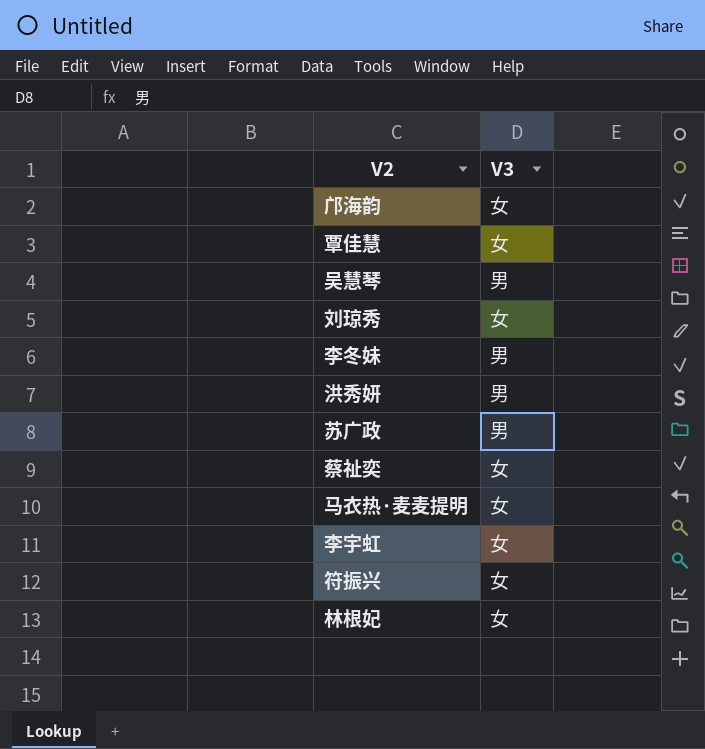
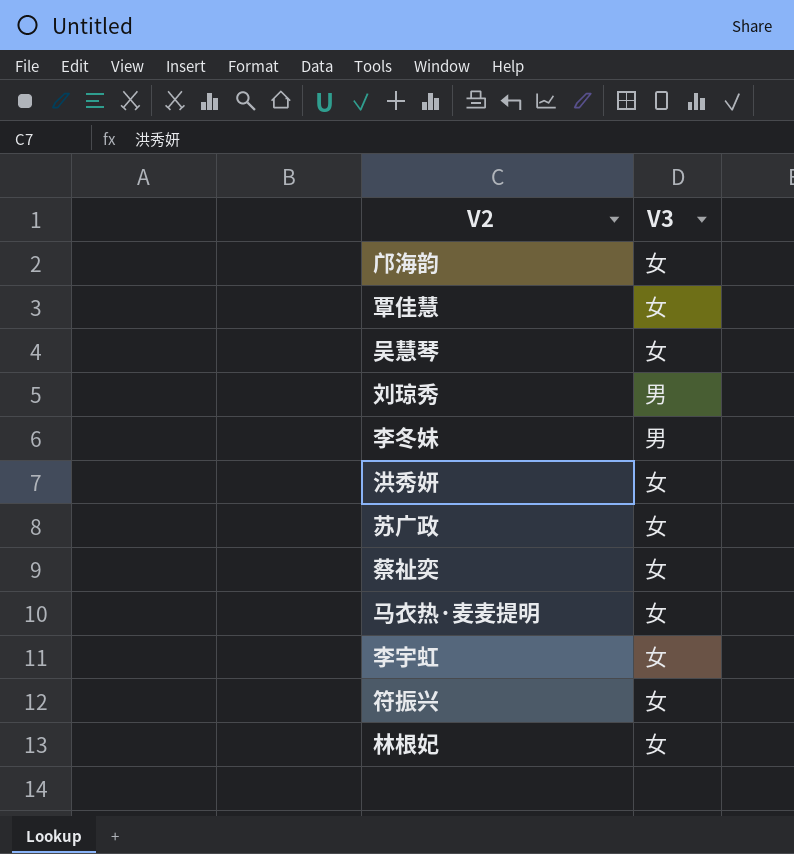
吴慧琴 | V3: 男 -> 女
刘琼秀 | V3: 女 -> 男
洪秀妍 | V3: 男 -> 女
苏广政 | V3: 男 -> 女

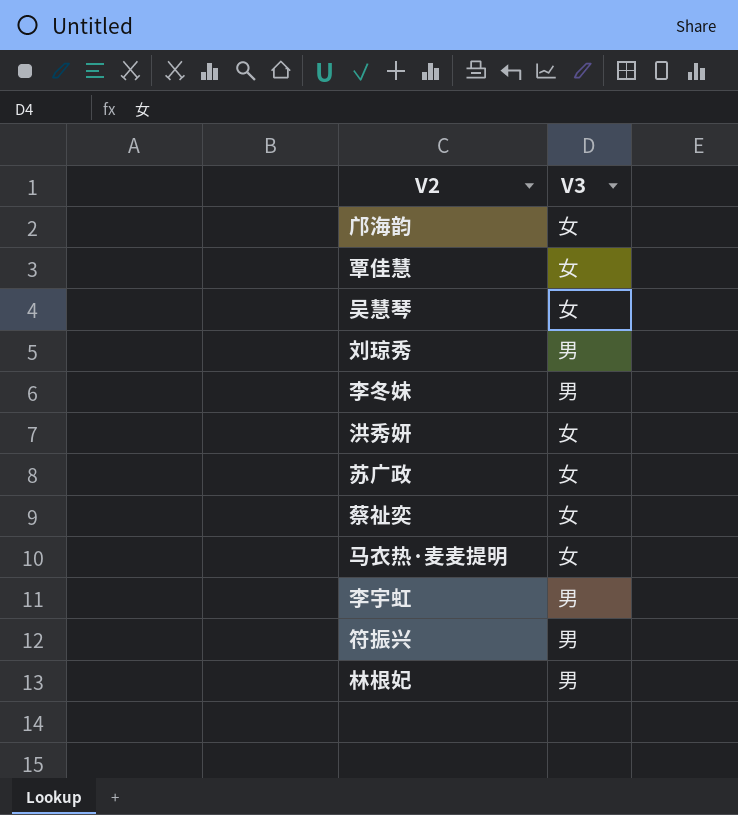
李宇虹 | V3: 女 -> 男
符振兴 | V3: 女 -> 男
林根妃 | V3: 女 -> 男

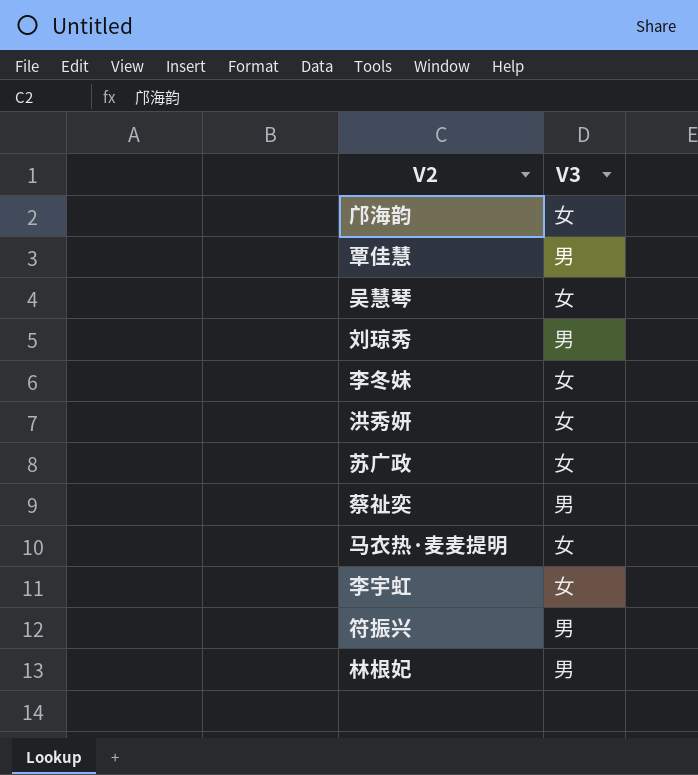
覃佳慧 | V3: 女 -> 男
李冬妹 | V3: 男 -> 女
蔡祉奕 | V3: 女 -> 男
李宇虹 | V3: 男 -> 女

